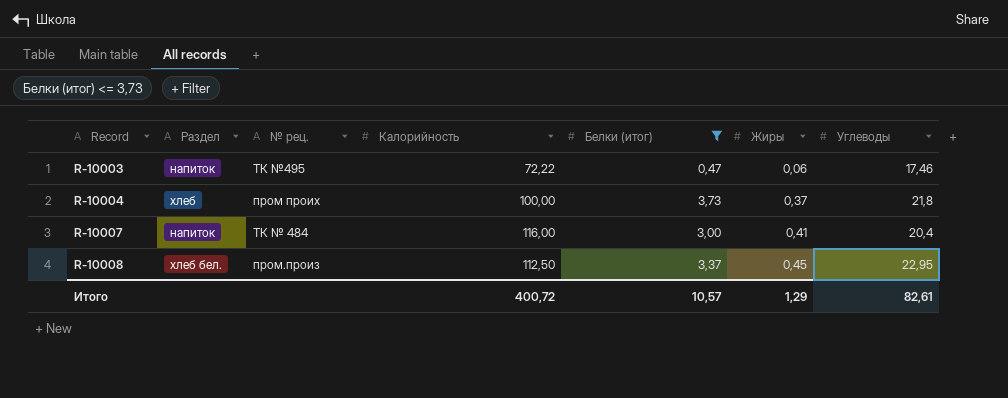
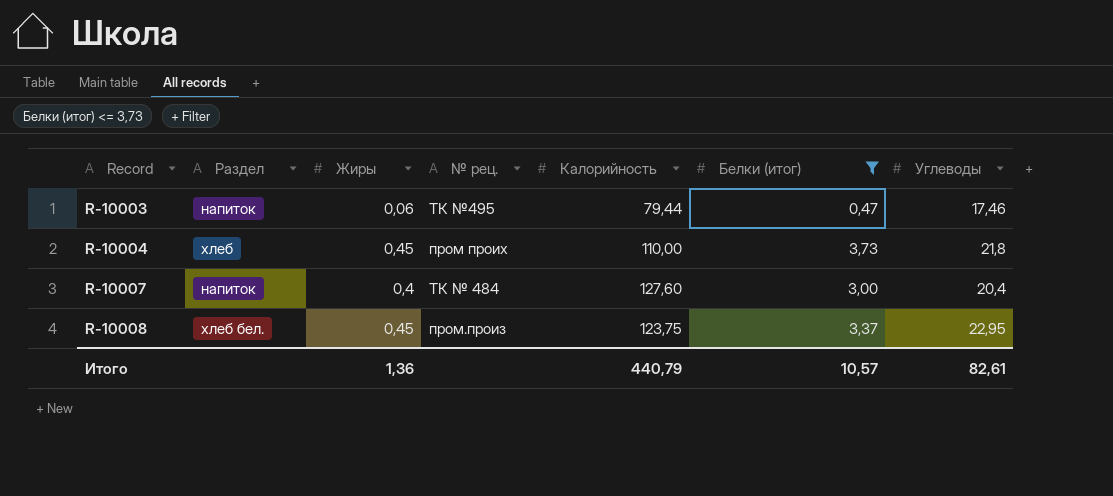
column Жиры | position: 6 -> 3
R-10003 | Калорийность: 72,22 -> 79,44
R-10004 | Жиры: 0,37 -> 0,45
R-10004 | Калорийность: 100,00 -> 110,00
R-10007 | Жиры: 0,41 -> 0,4
R-10007 | Калорийность: 116,00 -> 127,60
R-10008 | Калорийность: 112,50 -> 123,75
Итого | Жиры: 1,29 -> 1,36
Итого | Калорийность: 400,72 -> 440,79

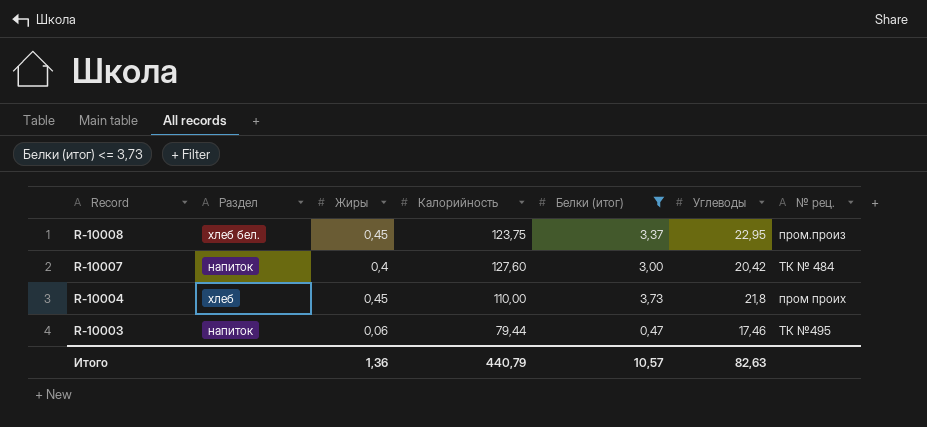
row order: Record ascending -> Record descending
column № рец. | position: 4 -> 7
R-10007 | Углеводы: 20,4 -> 20,42
Итого | Углеводы: 82,61 -> 82,63

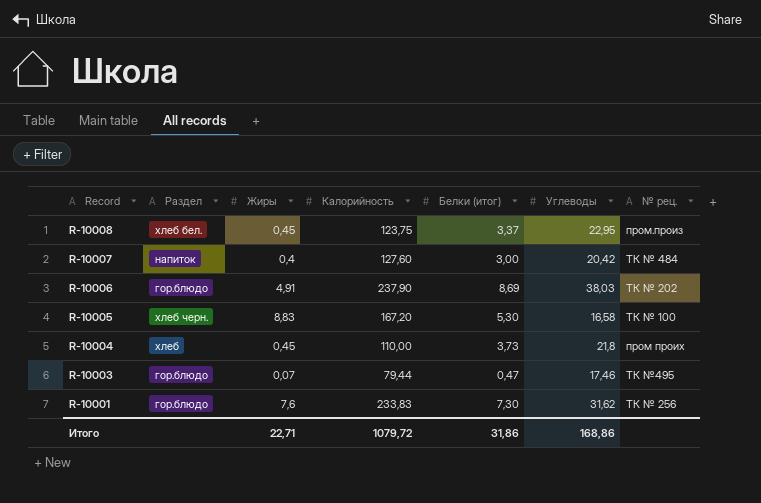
filter: Белки (итог) <= 3,73 -> none
R-10003 | Раздел: напиток -> гор.блюдо
R-10003 | Жиры: 0,06 -> 0,07
Итого | Жиры: 1,36 -> 22,71
Итого | Калорийность: 440,79 -> 1079,72
Итого | Белки (итог): 10,57 -> 31,86
Итого | Углеводы: 82,63 -> 168,86

